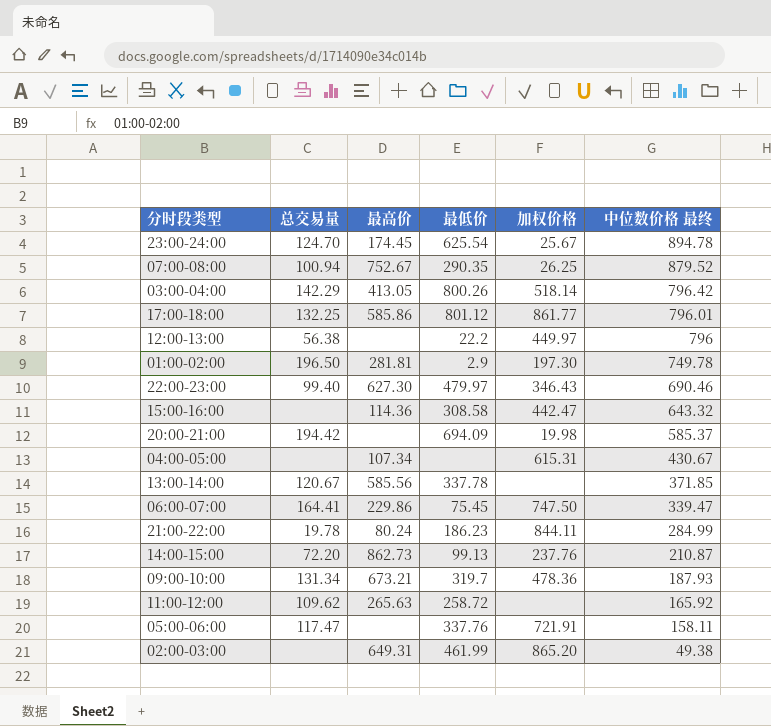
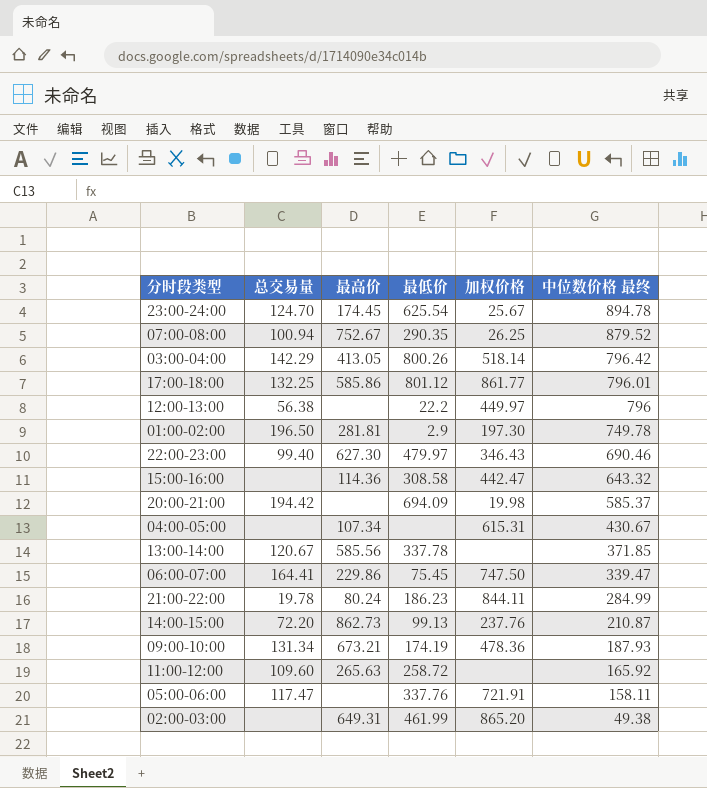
09:00-10:00 | 最低价: 319.7 -> 174.19
11:00-12:00 | 总交易量: 109.62 -> 109.60

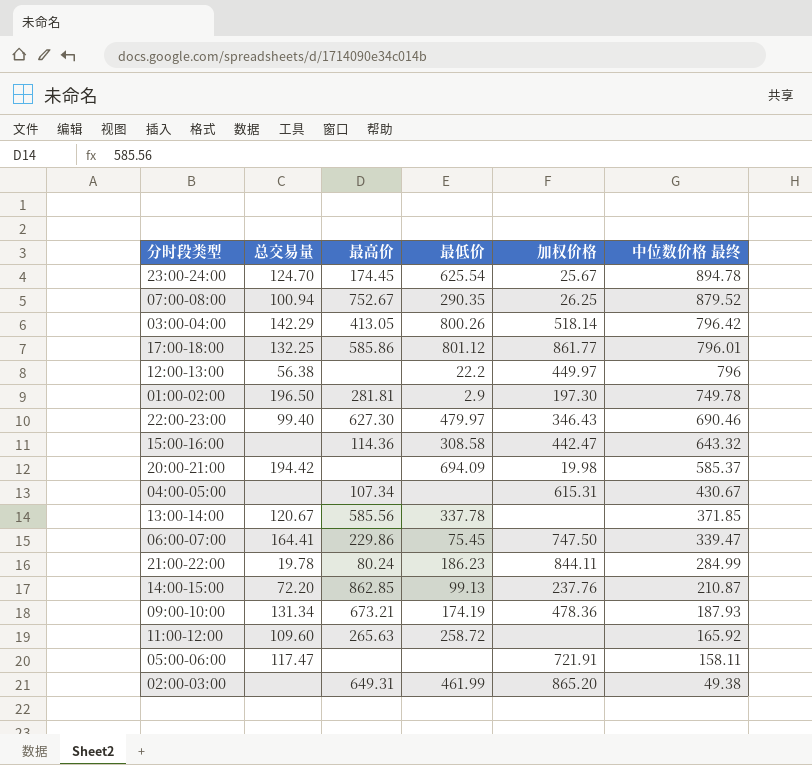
14:00-15:00 | 最高价: 862.73 -> 862.85
05:00-06:00 | 最低价: 337.76 -> none

